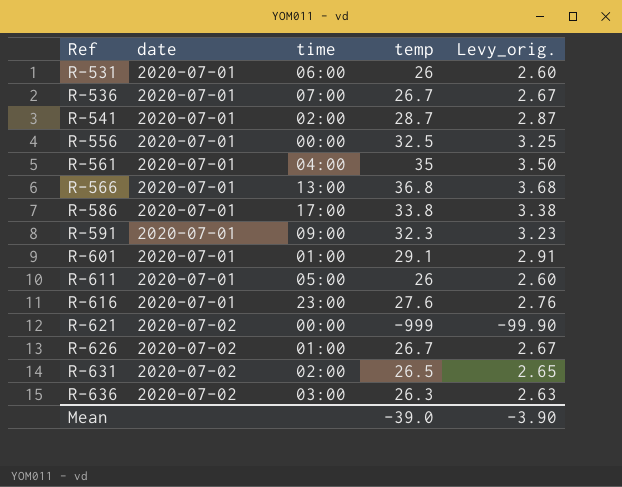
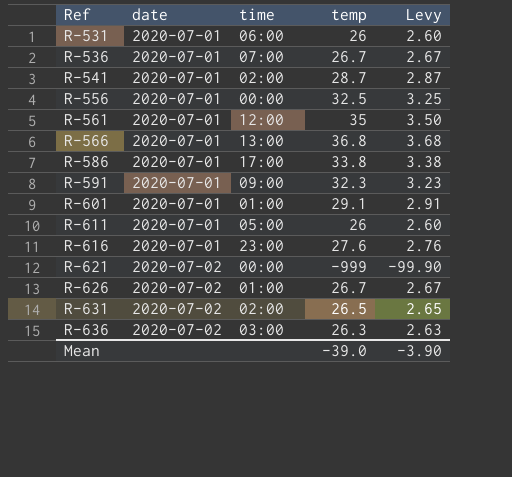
column name: Levy_orig. -> Levy
R-561 | time: 04:00 -> 12:00

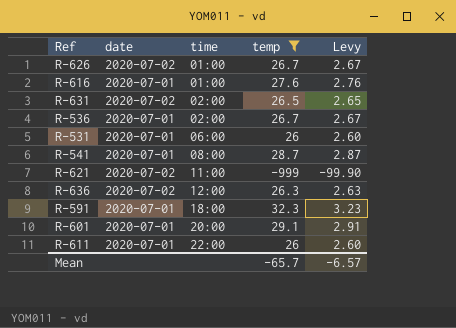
filter: none -> temp <= 32.3
row order: Ref ascending -> time ascending
R-616 | time: 23:00 -> 01:00
R-536 | time: 07:00 -> 02:00
R-541 | time: 02:00 -> 08:00
R-621 | time: 00:00 -> 11:00
R-636 | time: 03:00 -> 12:00
R-591 | time: 09:00 -> 18:00
R-601 | time: 01:00 -> 20:00
R-611 | time: 05:00 -> 22:00
Mean | temp: -39.0 -> -65.7
Mean | Levy: -3.90 -> -6.57

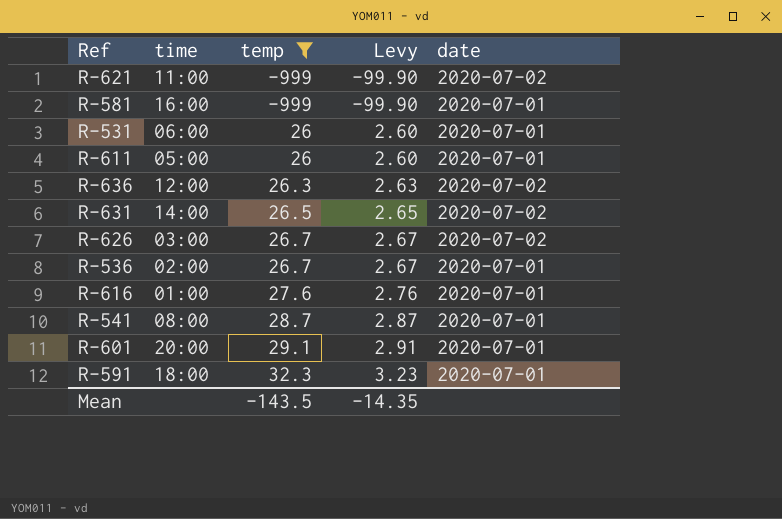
row order: time ascending -> temp ascending
column date | position: 2 -> 5
row R-581: none -> 16:00 | -999 | -99.90 | 2020-07-01
R-611 | time: 22:00 -> 05:00
R-631 | time: 02:00 -> 14:00
R-626 | time: 01:00 -> 03:00
Mean | temp: -65.7 -> -143.5
Mean | Levy: -6.57 -> -14.35

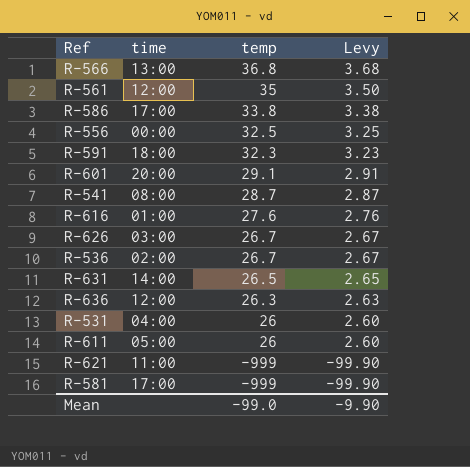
filter: temp <= 32.3 -> none
row order: temp ascending -> temp descending
column date | position: 5 -> none
R-531 | time: 06:00 -> 04:00
R-581 | time: 16:00 -> 17:00
Mean | temp: -143.5 -> -99.0
Mean | Levy: -14.35 -> -9.90

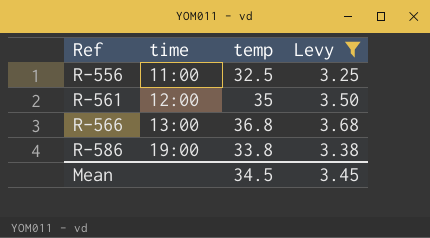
filter: none -> Levy >= 3.25
row order: temp descending -> Ref ascending
R-556 | time: 00:00 -> 11:00
R-586 | time: 17:00 -> 19:00
Mean | temp: -99.0 -> 34.5
Mean | Levy: -9.90 -> 3.45

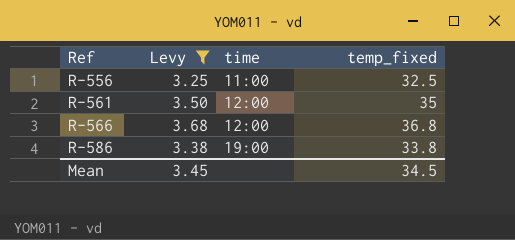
column Levy | position: 4 -> 2
column name: temp -> temp_fixed
R-566 | time: 13:00 -> 12:00

